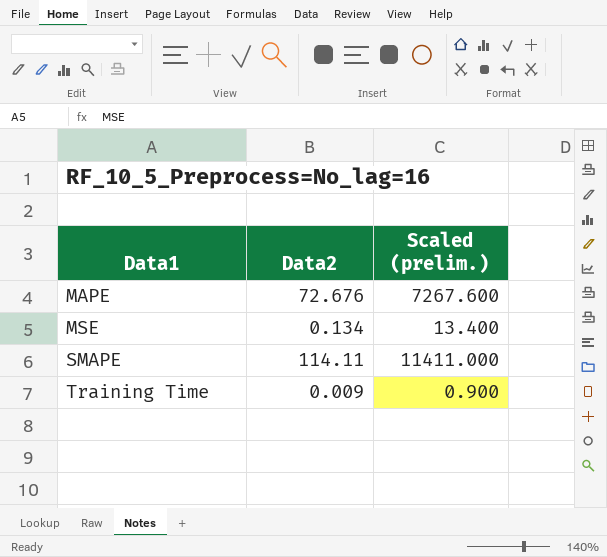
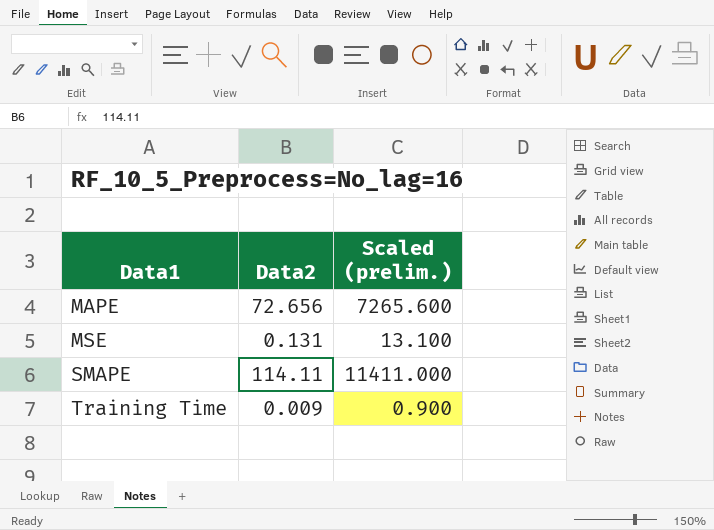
MAPE | Data2: 72.676 -> 72.656
MAPE | Scaled (prelim.): 7267.600 -> 7265.600
MSE | Data2: 0.134 -> 0.131
MSE | Scaled (prelim.): 13.400 -> 13.100

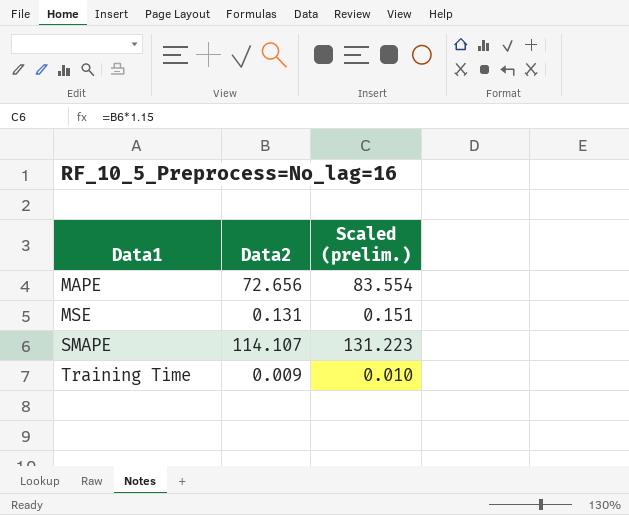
column Scaled (prelim.) | formula: [Data2] * 100 -> [Data2] * 1.15
SMAPE | Data2: 114.11 -> 114.107

